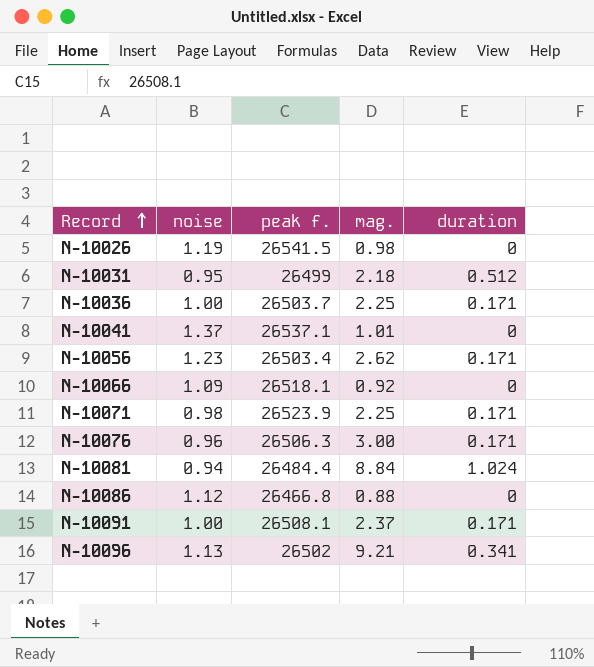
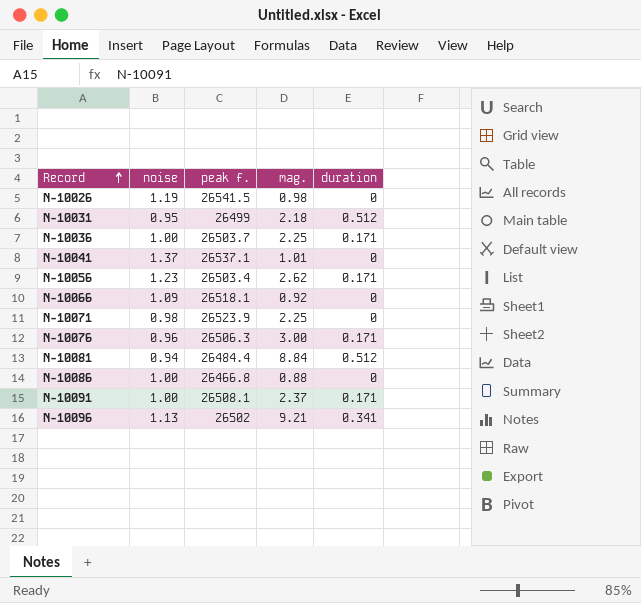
N-10071 | duration: 0.171 -> 0
N-10081 | duration: 1.024 -> 0.512
N-10086 | noise: 1.12 -> 1.00

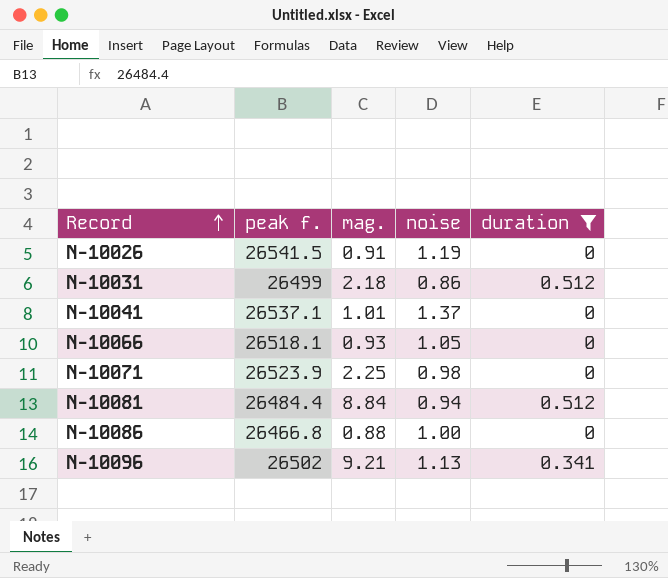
filter: none -> duration != 0.171
column noise | position: 2 -> 4
N-10026 | mag.: 0.98 -> 0.91
N-10031 | noise: 0.95 -> 0.86
N-10066 | mag.: 0.92 -> 0.93
N-10066 | noise: 1.09 -> 1.05

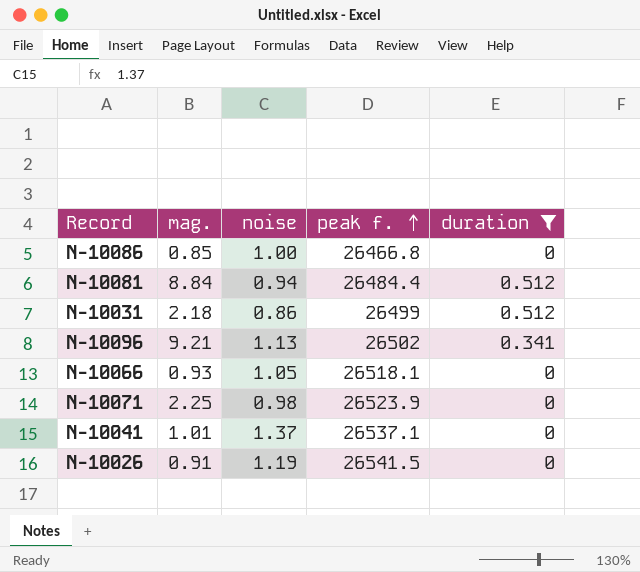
row order: Record ascending -> peak f. ascending
column peak f. | position: 2 -> 4
N-10086 | mag.: 0.88 -> 0.85

